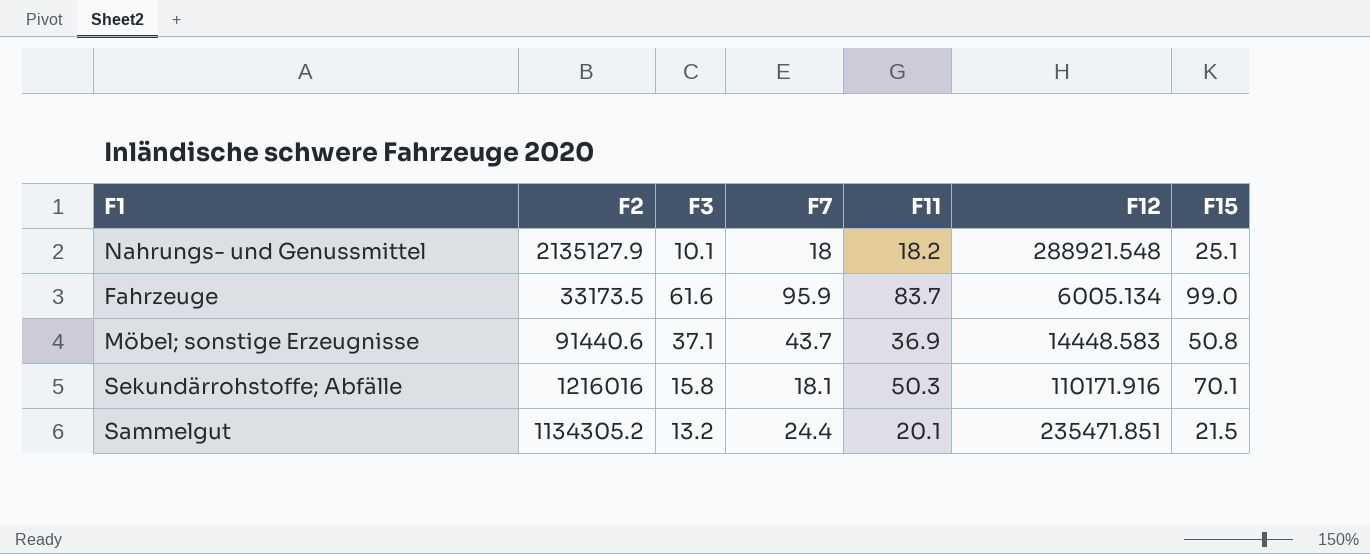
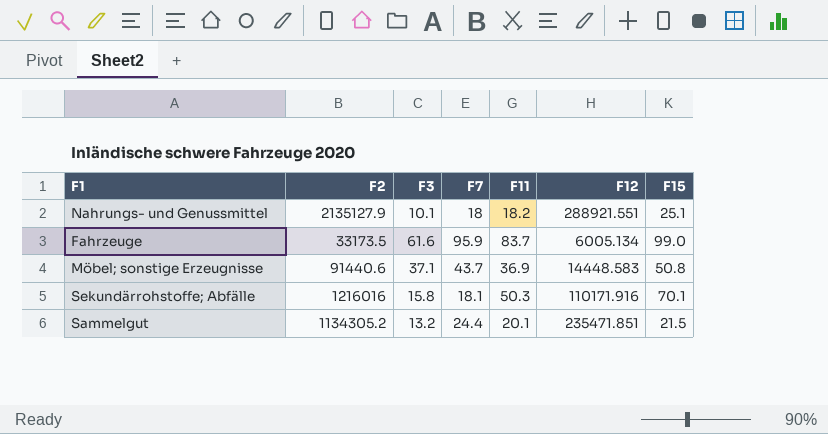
Nahrungs- und Genussmittel | F12: 288921.548 -> 288921.551

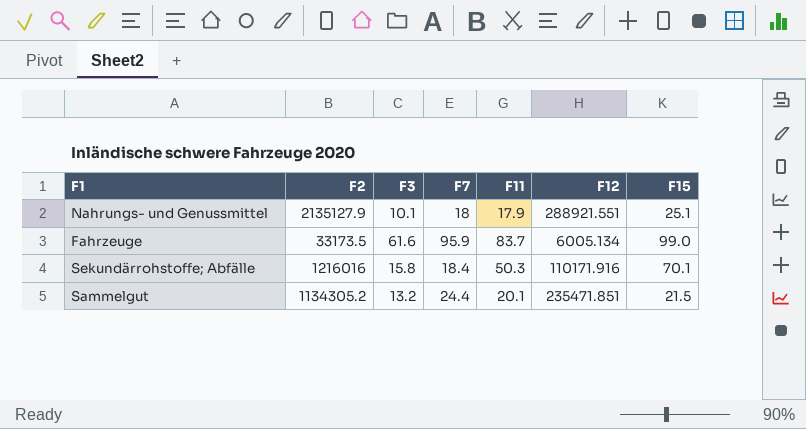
row Möbel; sonstige Erzeugnisse: 91440.6 | 37.1 | 43.7 | 36.9 | 14448.583 | 50.8 -> none
Nahrungs- und Genussmittel | F11: 18.2 -> 17.9
Sekundärrohstoffe; Abfälle | F7: 18.1 -> 18.4

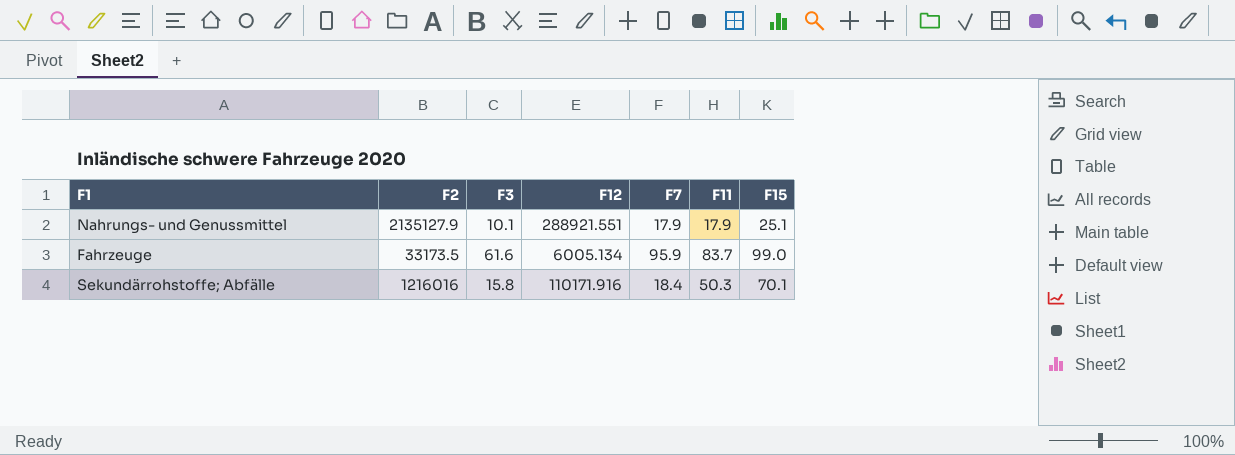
column F12 | position: 6 -> 4
row Sammelgut: 1134305.2 | 13.2 | 24.4 | 20.1 | 235471.851 | 21.5 -> none
Nahrungs- und Genussmittel | F7: 18 -> 17.9

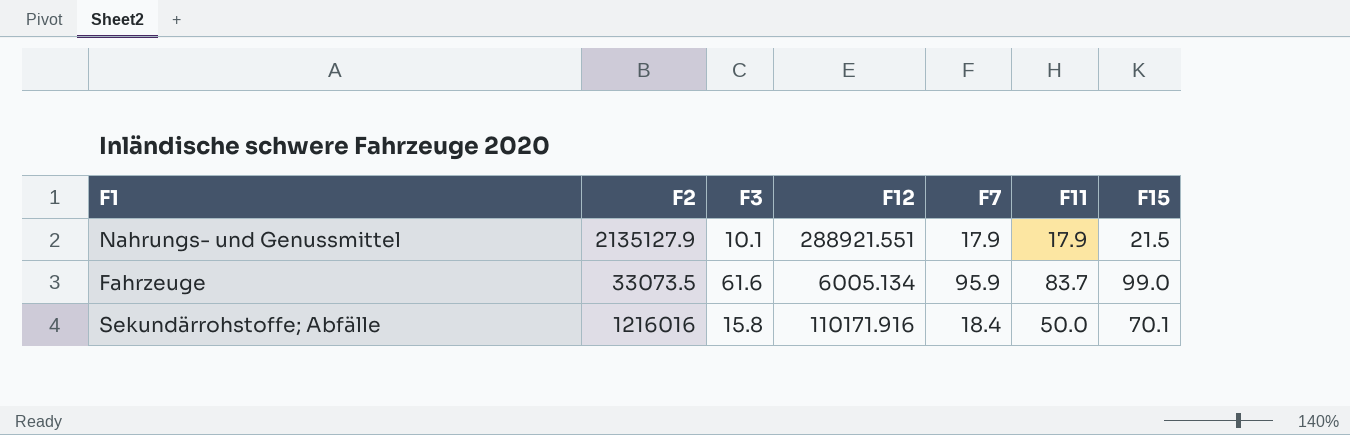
Nahrungs- und Genussmittel | F15: 25.1 -> 21.5
Fahrzeuge | F2: 33173.5 -> 33073.5
Sekundärrohstoffe; Abfälle | F11: 50.3 -> 50.0

